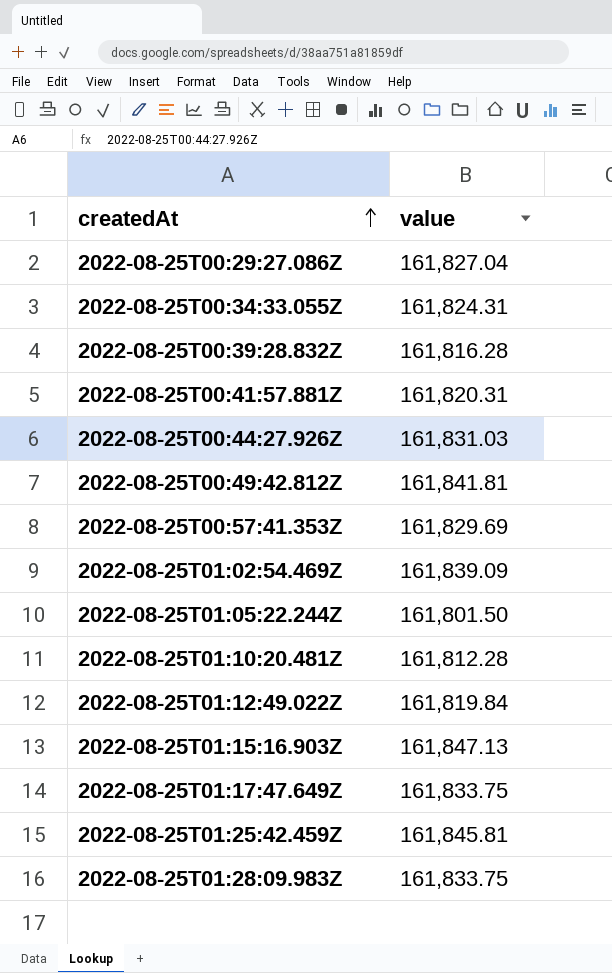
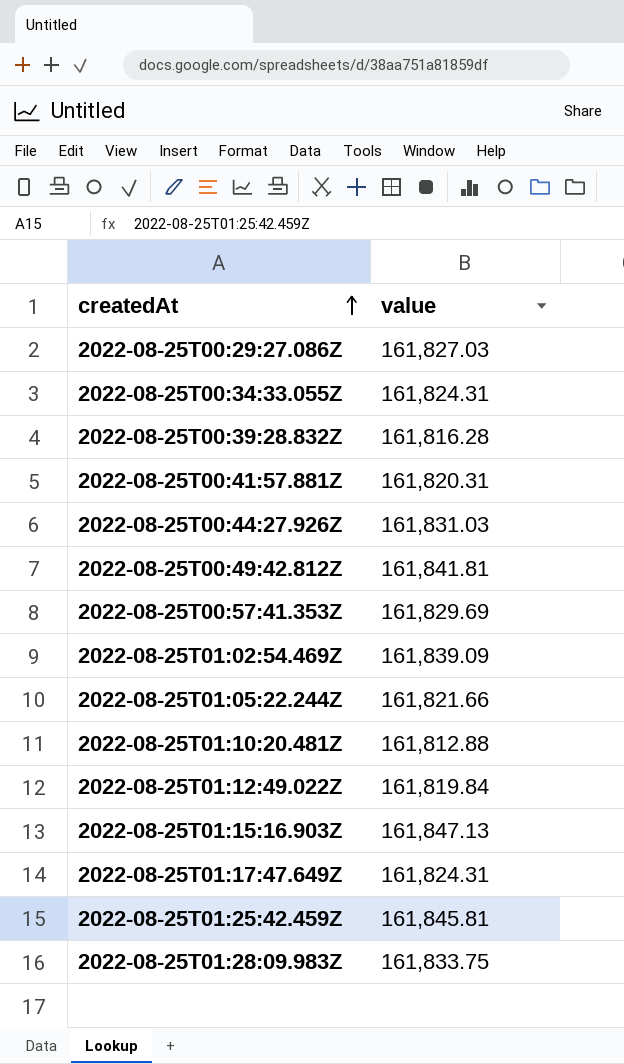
2022-08-25T00:29:27.086Z | value: 161,827.04 -> 161,827.03
2022-08-25T01:05:22.244Z | value: 161,801.50 -> 161,821.66
2022-08-25T01:10:20.481Z | value: 161,812.28 -> 161,812.88
2022-08-25T01:17:47.649Z | value: 161,833.75 -> 161,824.31

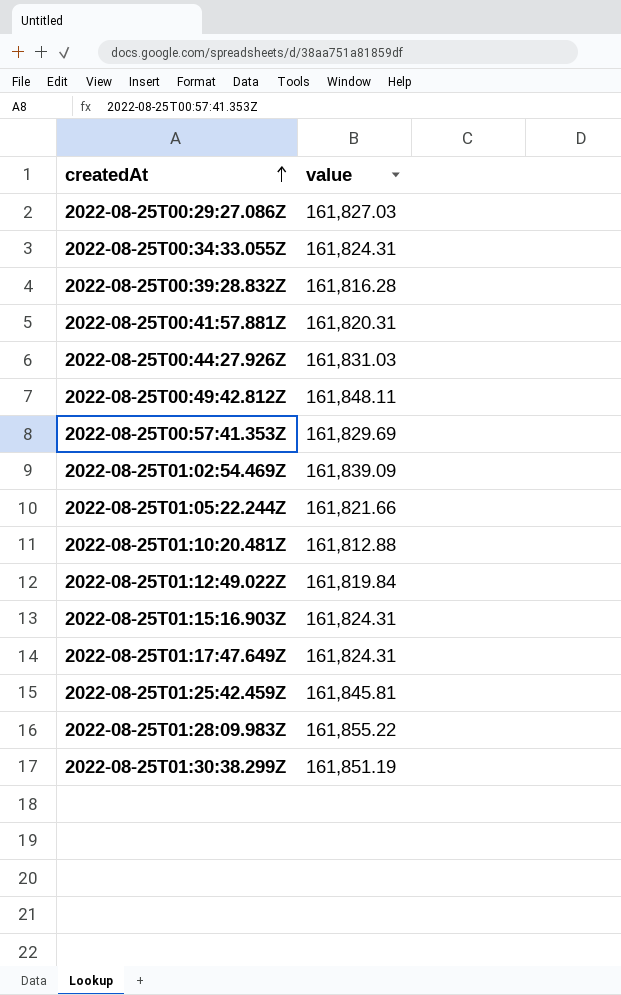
2022-08-25T00:49:42.812Z | value: 161,841.81 -> 161,848.11
2022-08-25T01:15:16.903Z | value: 161,847.13 -> 161,824.31
2022-08-25T01:28:09.983Z | value: 161,833.75 -> 161,855.22
row 2022-08-25T01:30:38.299Z: none -> 161,851.19

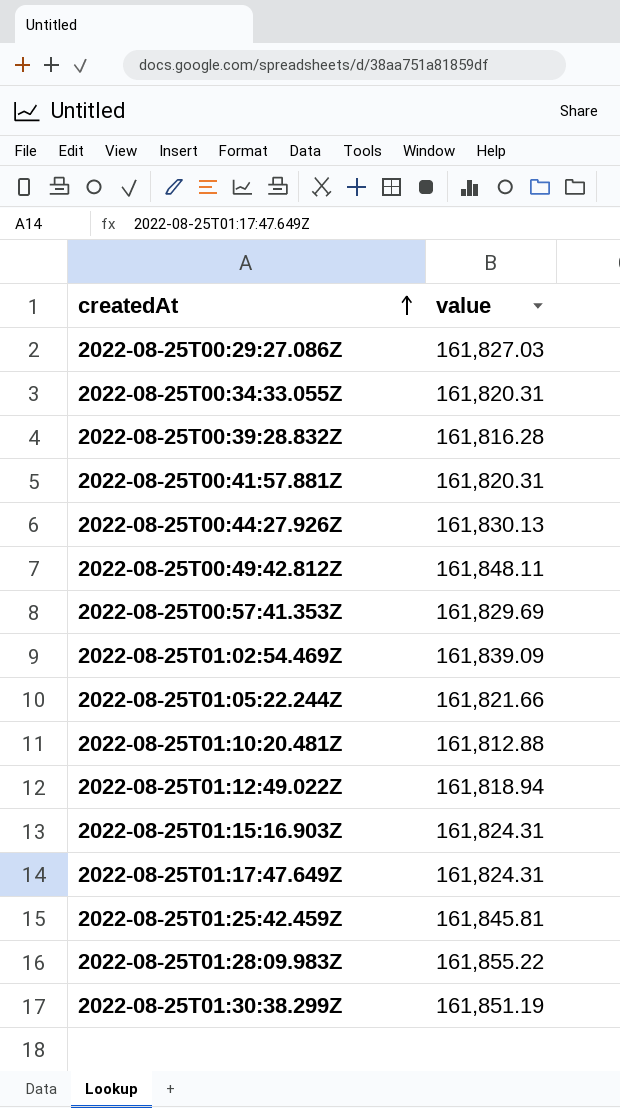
2022-08-25T00:34:33.055Z | value: 161,824.31 -> 161,820.31
2022-08-25T00:44:27.926Z | value: 161,831.03 -> 161,830.13
2022-08-25T01:12:49.022Z | value: 161,819.84 -> 161,818.94

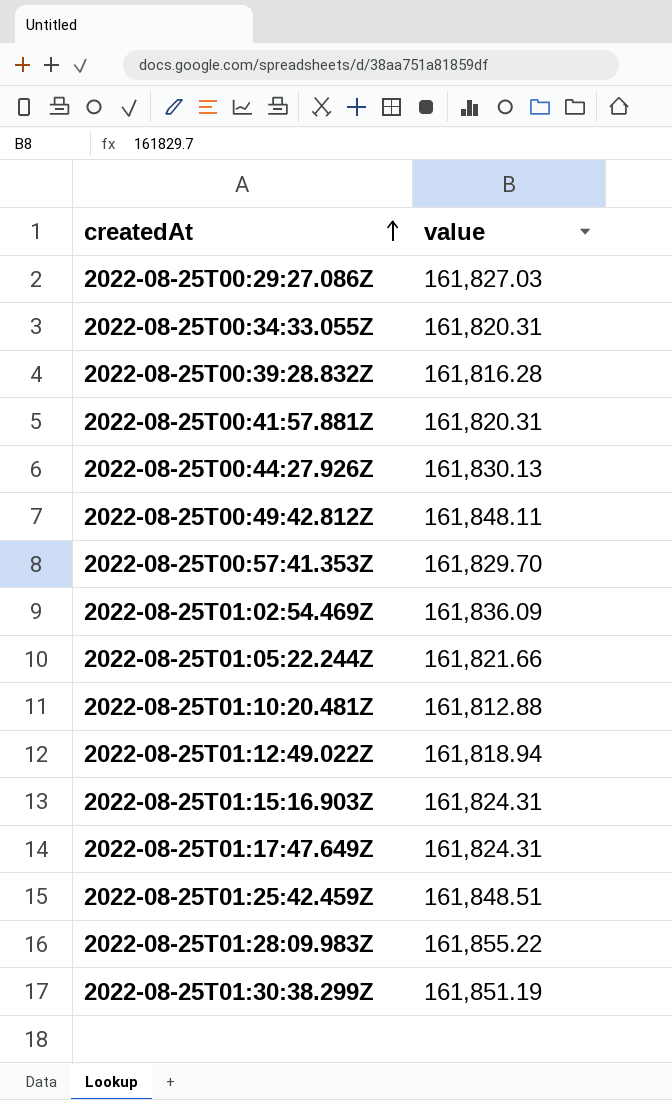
2022-08-25T00:57:41.353Z | value: 161,829.69 -> 161,829.70
2022-08-25T01:02:54.469Z | value: 161,839.09 -> 161,836.09
2022-08-25T01:25:42.459Z | value: 161,845.81 -> 161,848.51

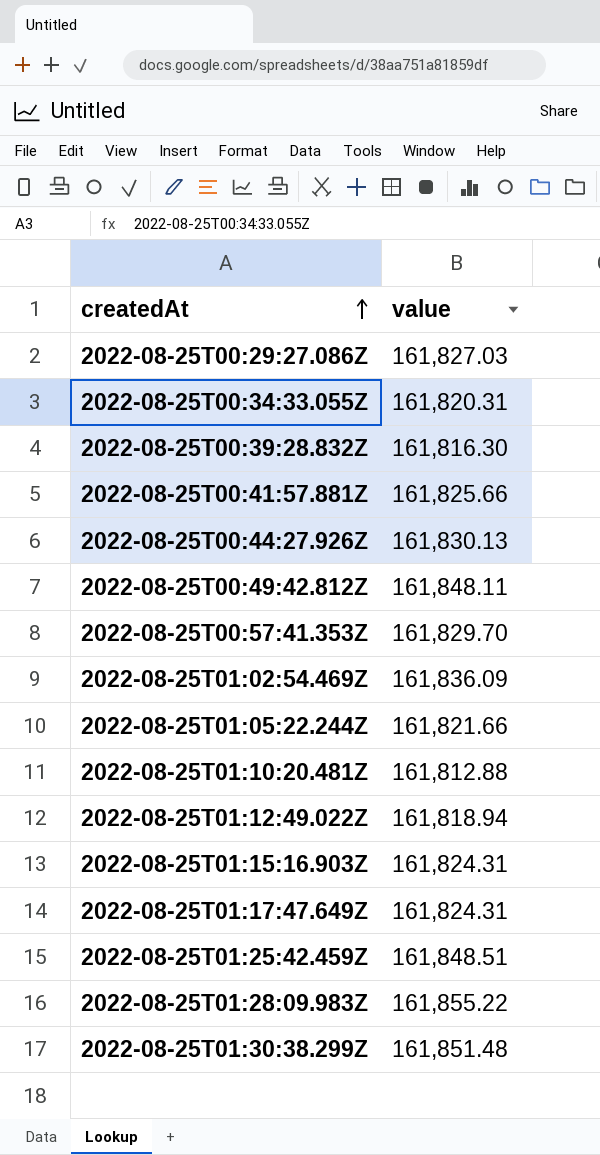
2022-08-25T00:39:28.832Z | value: 161,816.28 -> 161,816.30
2022-08-25T00:41:57.881Z | value: 161,820.31 -> 161,825.66
2022-08-25T01:30:38.299Z | value: 161,851.19 -> 161,851.48

